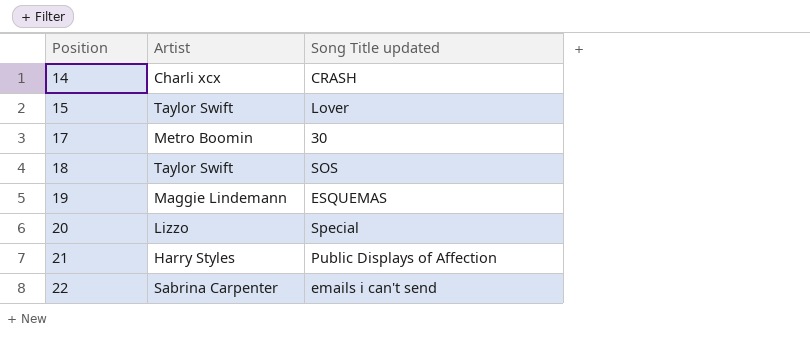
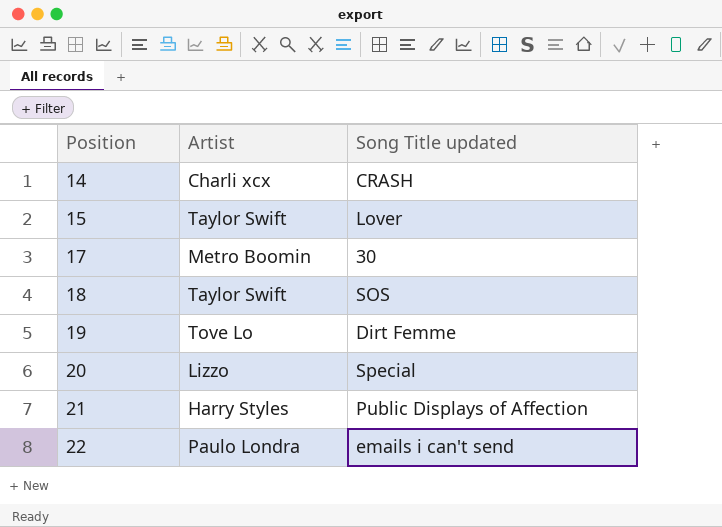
19 | Artist: Maggie Lindemann -> Tove Lo
19 | Song Title updated: ESQUEMAS -> Dirt Femme
22 | Artist: Sabrina Carpenter -> Paulo Londra

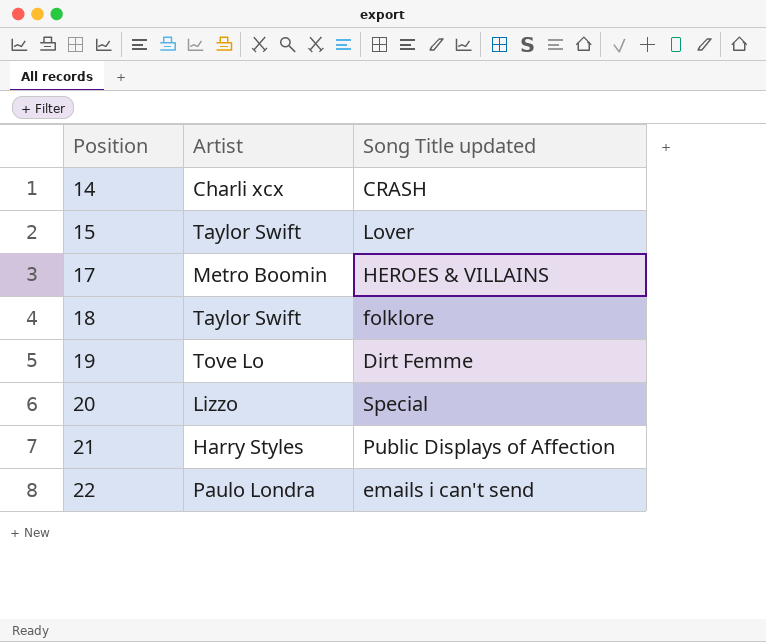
17 | Song Title updated: 30 -> HEROES & VILLAINS
18 | Song Title updated: SOS -> folklore

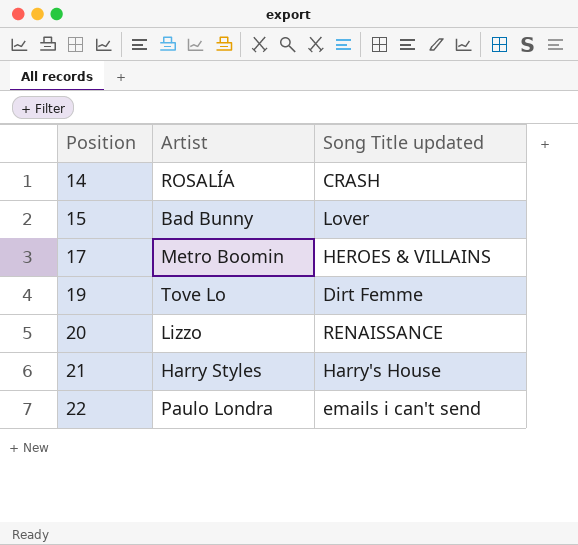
row 18: Taylor Swift | folklore -> none
14 | Artist: Charli xcx -> ROSALÍA
15 | Artist: Taylor Swift -> Bad Bunny
20 | Song Title updated: Special -> RENAISSANCE
21 | Song Title updated: Public Displays of Affection -> Harry's House

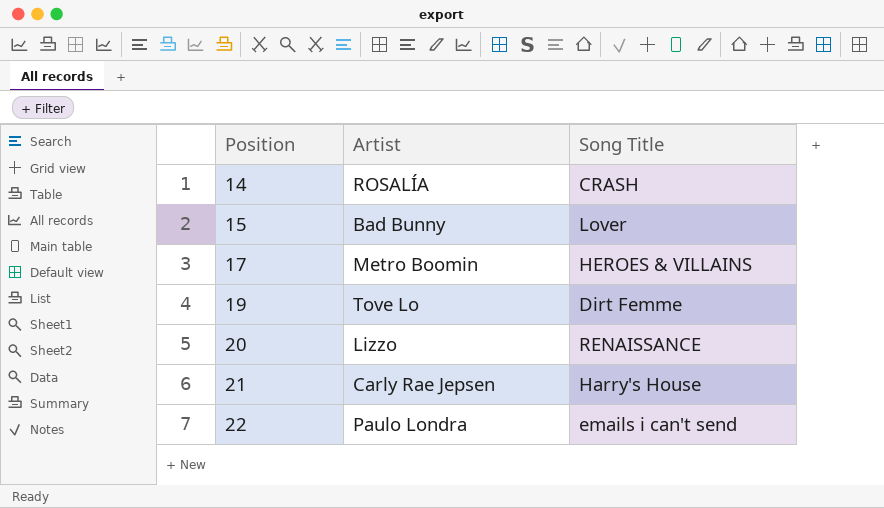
column name: Song Title updated -> Song Title
21 | Artist: Harry Styles -> Carly Rae Jepsen

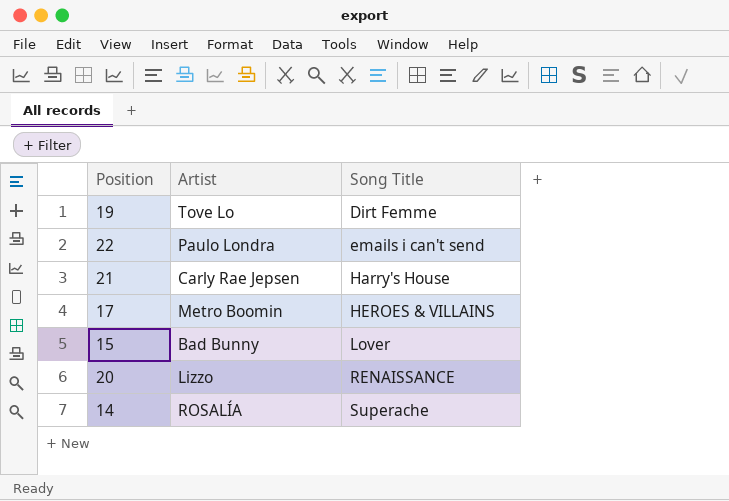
row order: Position ascending -> Song Title ascending
14 | Song Title: CRASH -> Superache

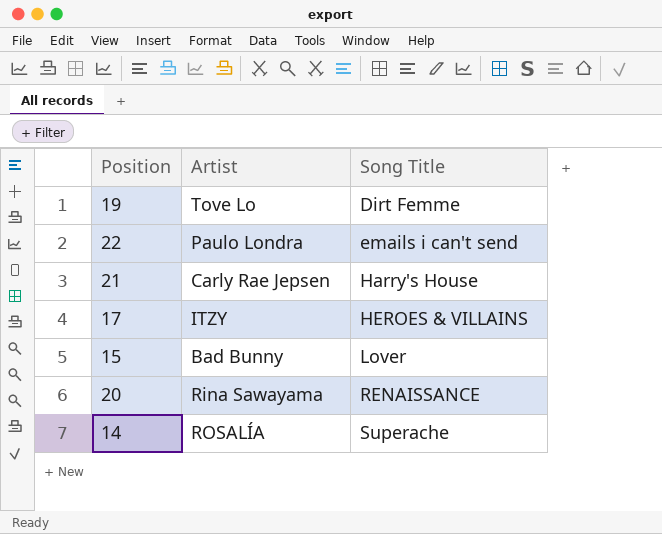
17 | Artist: Metro Boomin -> ITZY
20 | Artist: Lizzo -> Rina Sawayama

